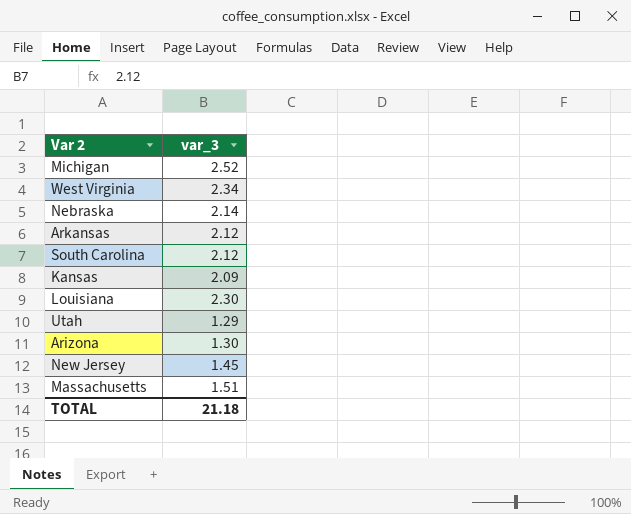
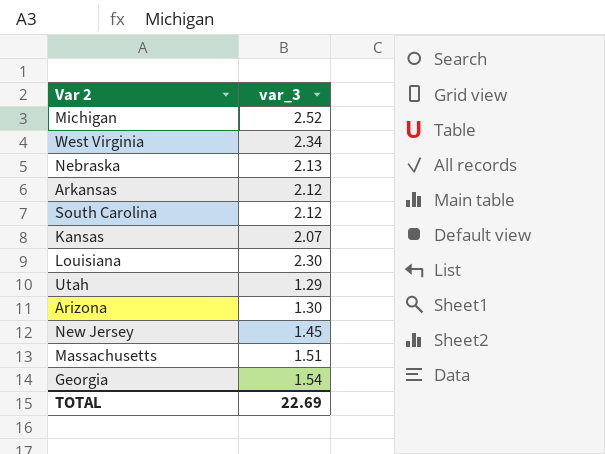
Nebraska | var_3: 2.14 -> 2.13
Kansas | var_3: 2.09 -> 2.07
row Georgia: none -> 1.54
TOTAL | var_3: 21.18 -> 22.69

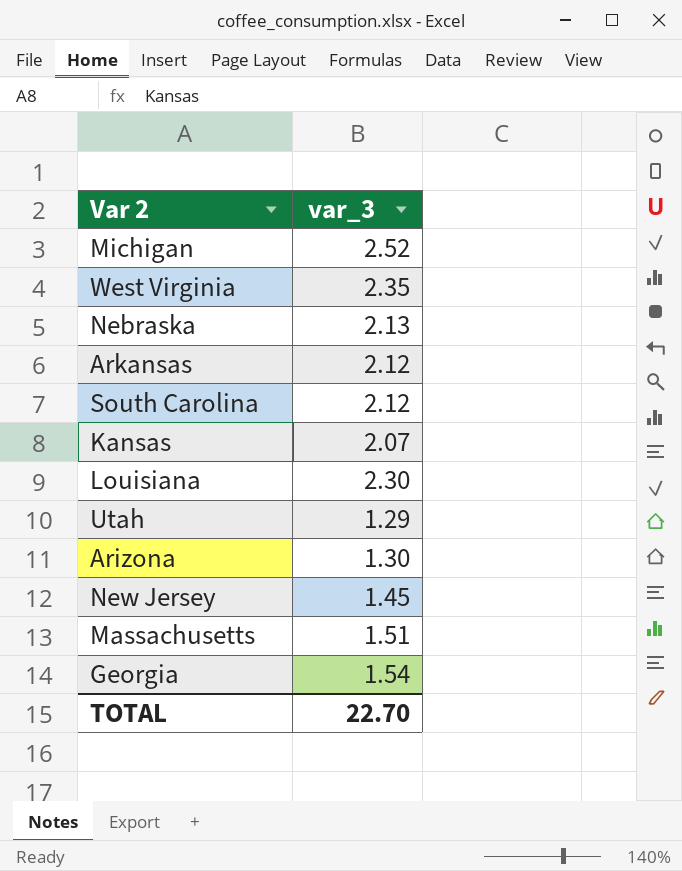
West Virginia | var_3: 2.34 -> 2.35
TOTAL | var_3: 22.69 -> 22.70

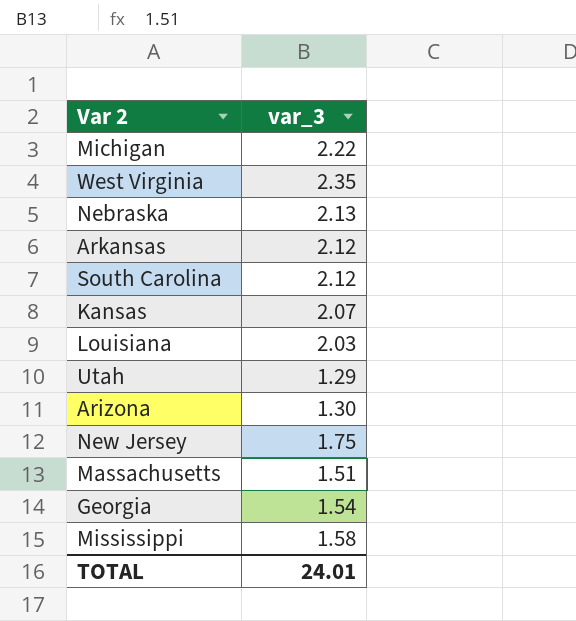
Michigan | var_3: 2.52 -> 2.22
Louisiana | var_3: 2.30 -> 2.03
New Jersey | var_3: 1.45 -> 1.75
row Mississippi: none -> 1.58
TOTAL | var_3: 22.70 -> 24.01

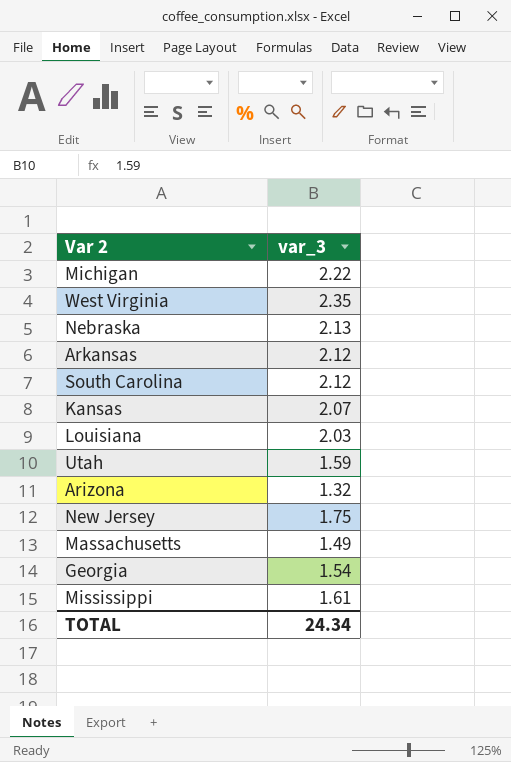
Utah | var_3: 1.29 -> 1.59
Arizona | var_3: 1.30 -> 1.32
Massachusetts | var_3: 1.51 -> 1.49
Mississippi | var_3: 1.58 -> 1.61
TOTAL | var_3: 24.01 -> 24.34

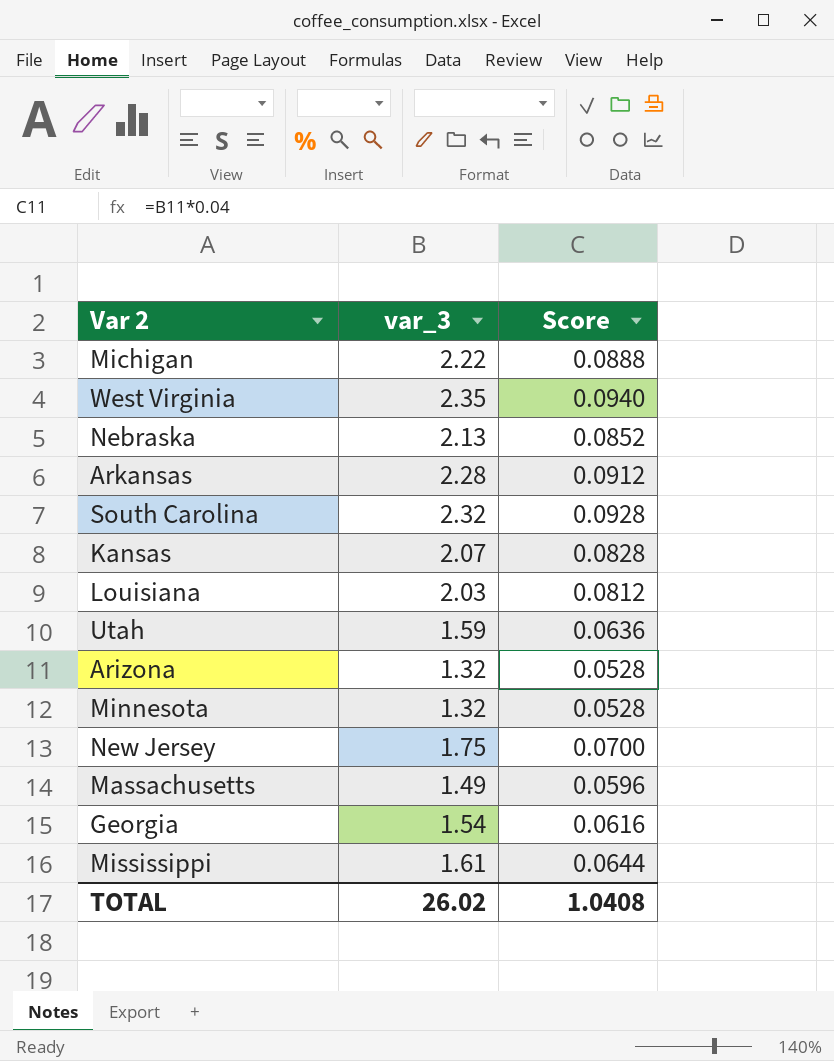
column Score | formula: none -> [var_3] * 0.04
Arkansas | var_3: 2.12 -> 2.28
South Carolina | var_3: 2.12 -> 2.32
row Minnesota: none -> 1.32 | 0.0528
TOTAL | var_3: 24.34 -> 26.02

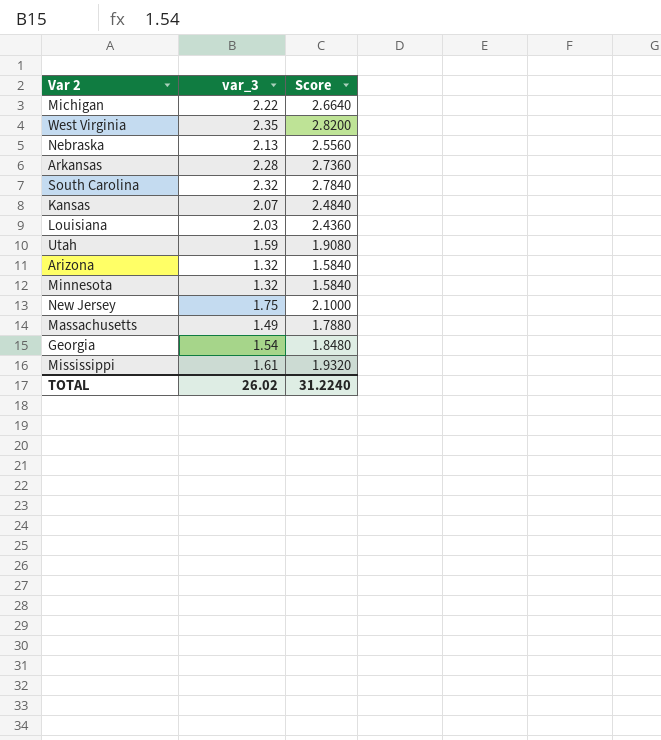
column Score | formula: [var_3] * 0.04 -> [var_3] * 1.2
TOTAL | Score: 1.0408 -> 31.2240

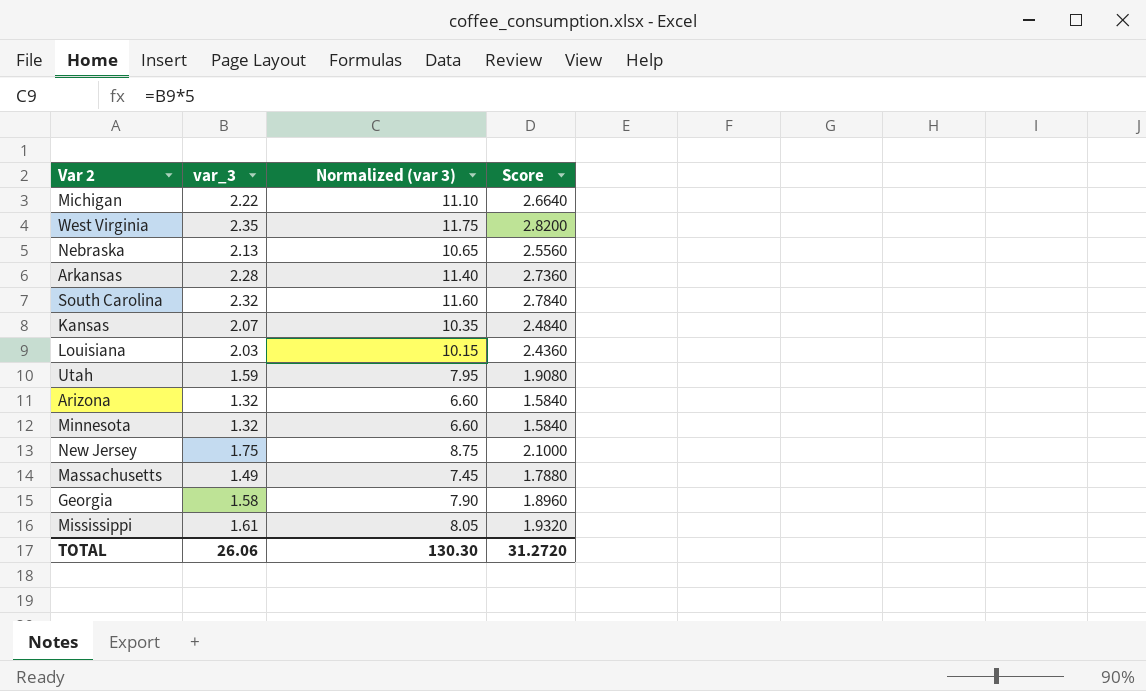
column Normalized (var 3) | formula: none -> [var_3] * 5
Georgia | var_3: 1.54 -> 1.58
Georgia | Score: 1.8480 -> 1.8960
TOTAL | var_3: 26.02 -> 26.06
TOTAL | Score: 31.2240 -> 31.2720

